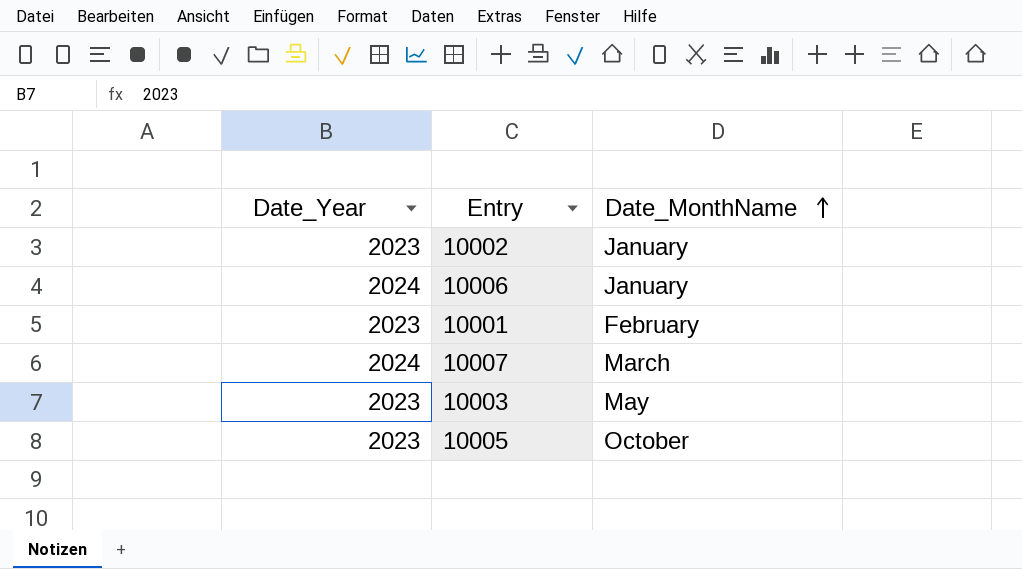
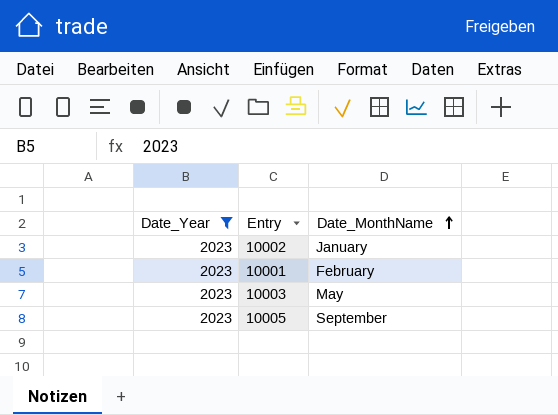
filter: none -> Date_Year = 2023
10005 | Date_MonthName: October -> September

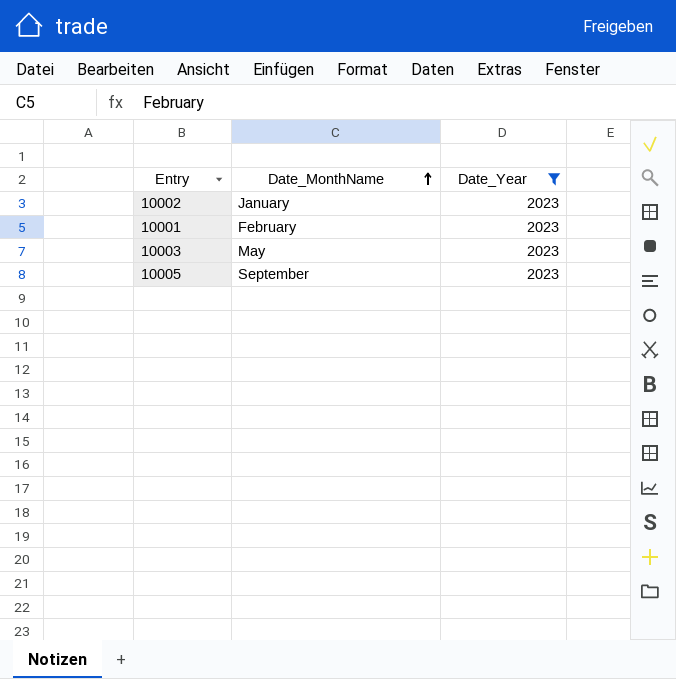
column Date_Year | position: 1 -> 3

